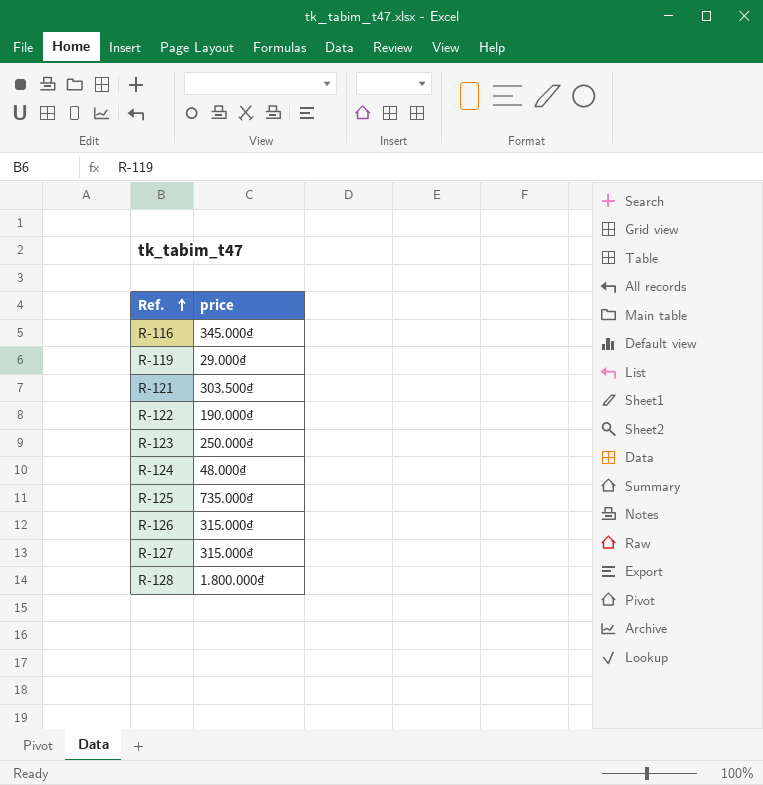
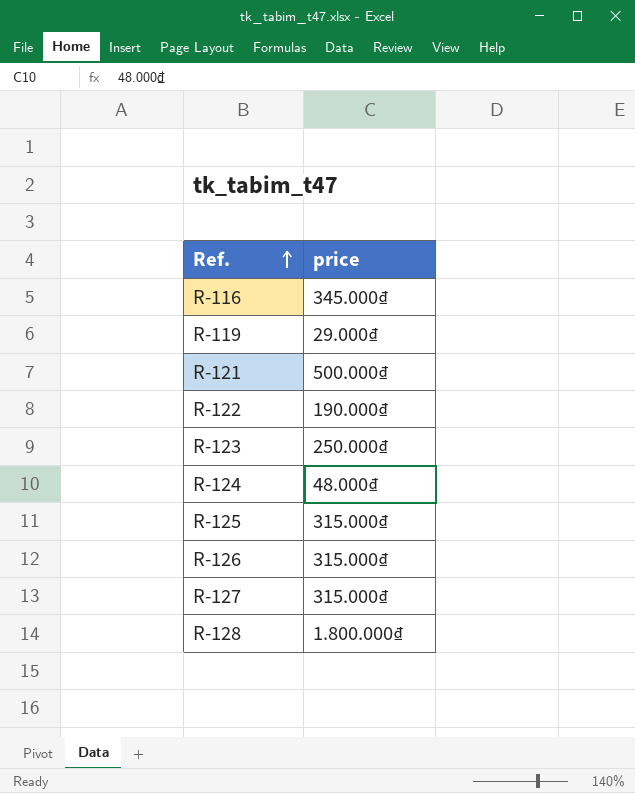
R-121 | price: 303.500₫ -> 500.000₫
R-125 | price: 735.000₫ -> 315.000₫

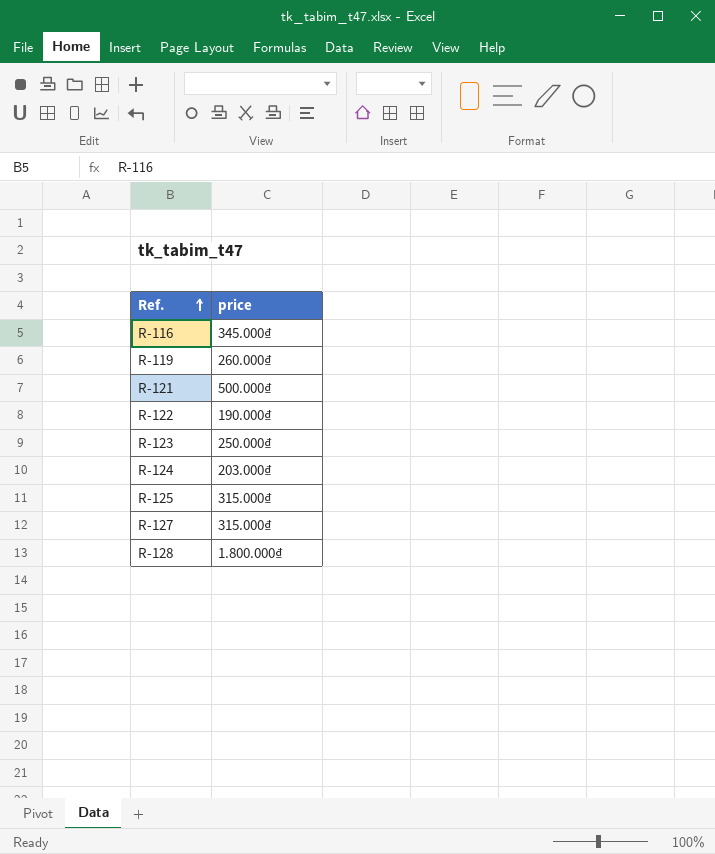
row R-126: 315.000₫ -> none
R-119 | price: 29.000₫ -> 260.000₫
R-124 | price: 48.000₫ -> 203.000₫

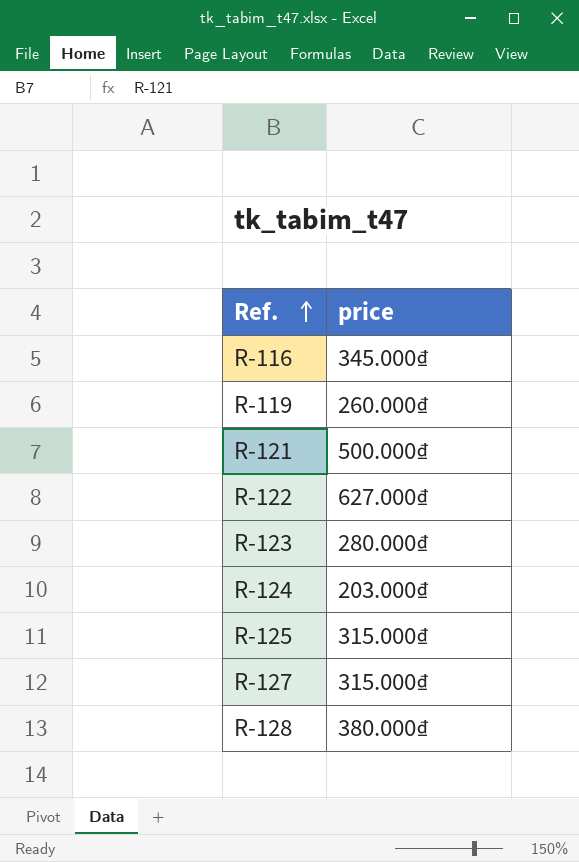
R-122 | price: 190.000₫ -> 627.000₫
R-123 | price: 250.000₫ -> 280.000₫
R-128 | price: 1.800.000₫ -> 380.000₫

